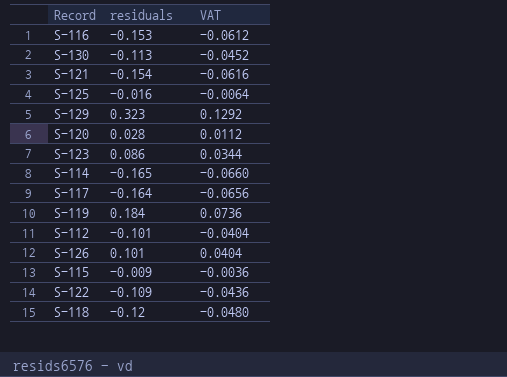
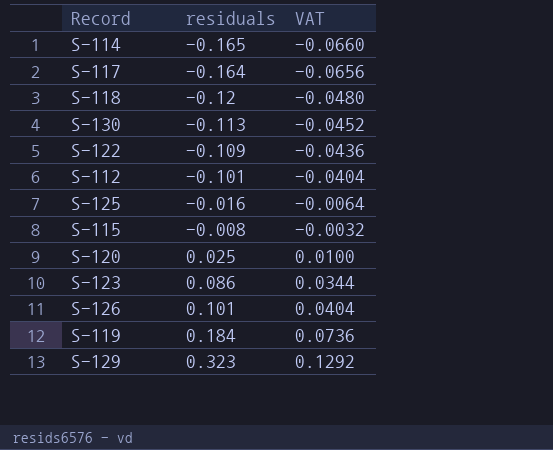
row order: none -> residuals ascending
row S-116: -0.153 | -0.0612 -> none
row S-121: -0.154 | -0.0616 -> none
S-115 | residuals: -0.009 -> -0.008
S-115 | VAT: -0.0036 -> -0.0032
S-120 | residuals: 0.028 -> 0.025
S-120 | VAT: 0.0112 -> 0.0100

